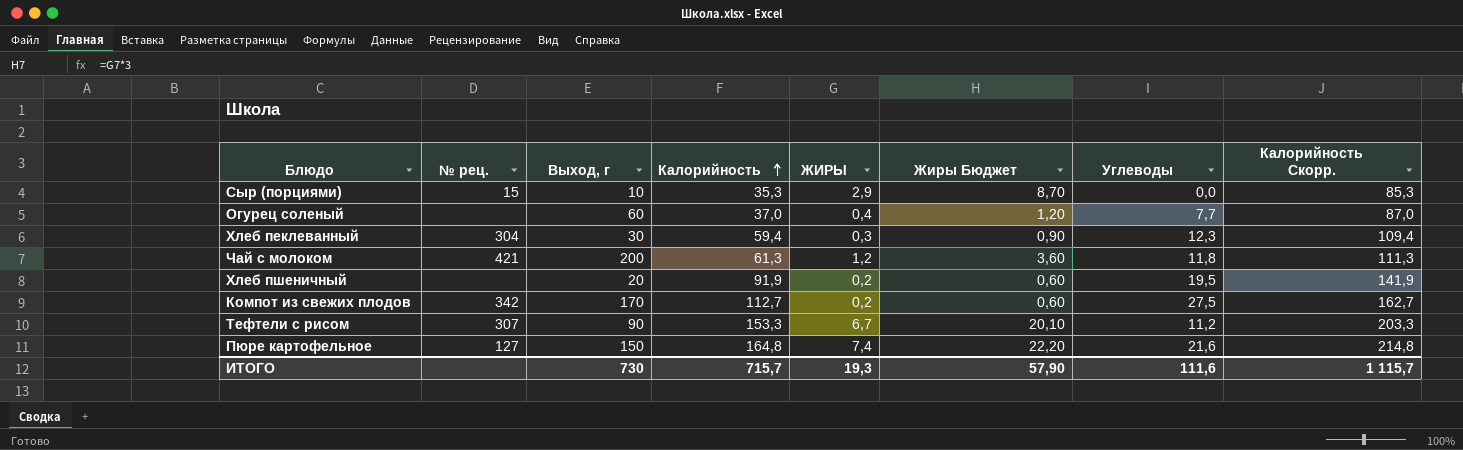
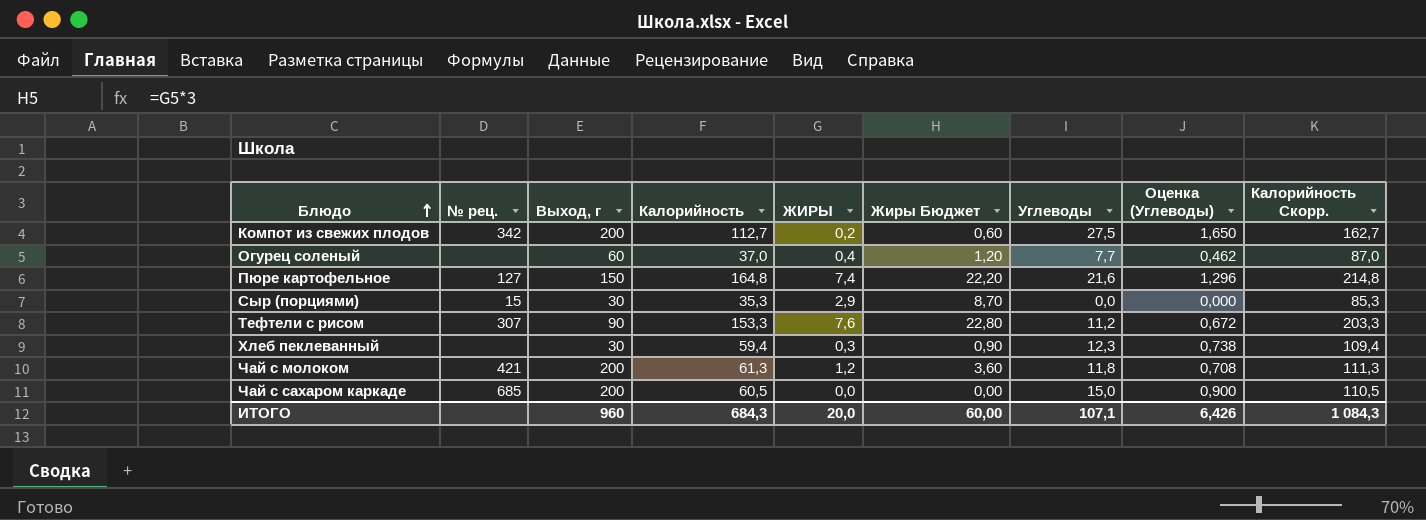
row order: Калорийность ascending -> Блюдо ascending
column Оценка (Углеводы) | formula: none -> [Углеводы] * 0,06
row Хлеб пшеничный: none | 20 | 91,9 | 0,2 | 0,60 | 19,5 | 141,9 -> none
Компот из свежих плодов | Выход, г: 170 -> 200
Сыр (порциями) | Выход, г: 10 -> 30
Тефтели с рисом | ЖИРЫ: 6,7 -> 7,6
Тефтели с рисом | Жиры Бюджет: 20,10 -> 22,80
Хлеб пеклеванный | № рец.: 304 -> none
row Чай с сахаром каркаде: none -> 685 | 200 | 60,5 | 0,0 | 0,00 | 15,0 | 0,900 | 110,5
ИТОГО | Выход, г: 730 -> 960
ИТОГО | Калорийность: 715,7 -> 684,3
ИТОГО | ЖИРЫ: 19,3 -> 20,0
ИТОГО | Жиры Бюджет: 57,90 -> 60,00
ИТОГО | Углеводы: 111,6 -> 107,1
ИТОГО | Калорийность Скорр.: 1 115,7 -> 1 084,3

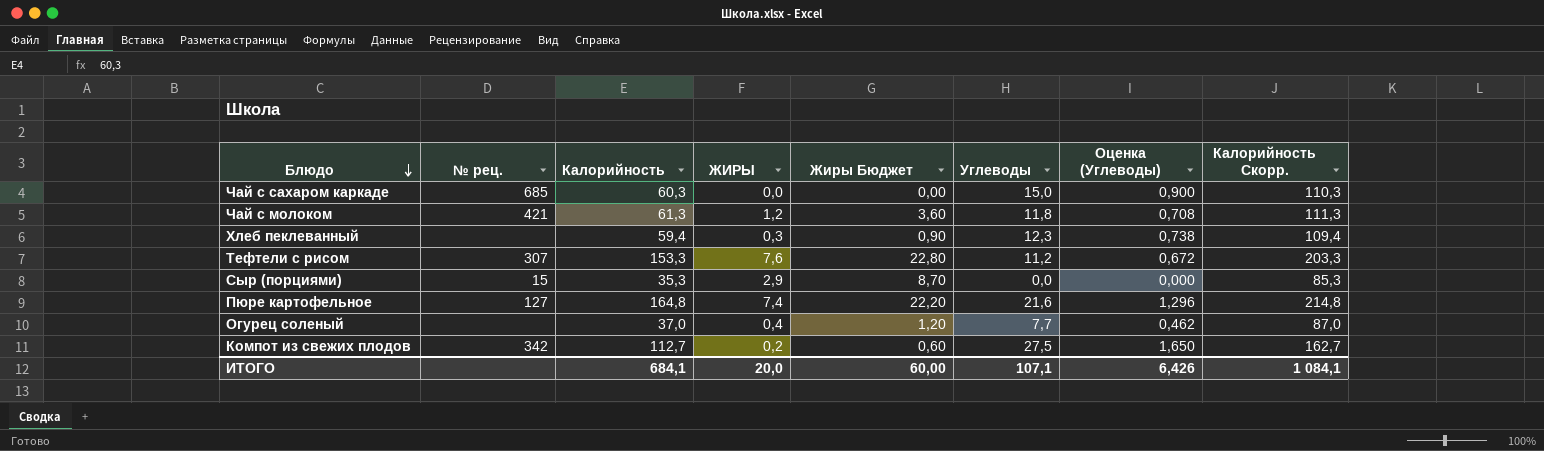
row order: Блюдо ascending -> Блюдо descending
column Выход, г | position: 3 -> none
Чай с сахаром каркаде | Калорийность: 60,5 -> 60,3
Чай с сахаром каркаде | Калорийность Скорр.: 110,5 -> 110,3
ИТОГО | Калорийность: 684,3 -> 684,1
ИТОГО | Калорийность Скорр.: 1 084,3 -> 1 084,1

